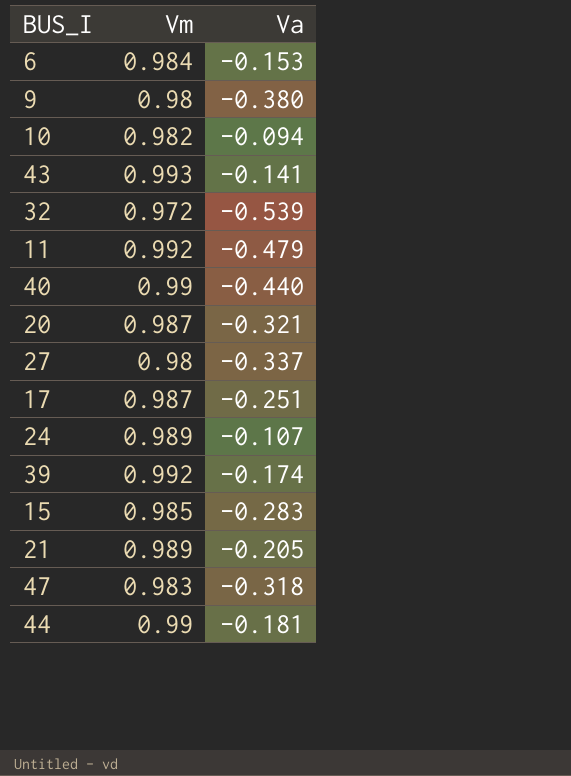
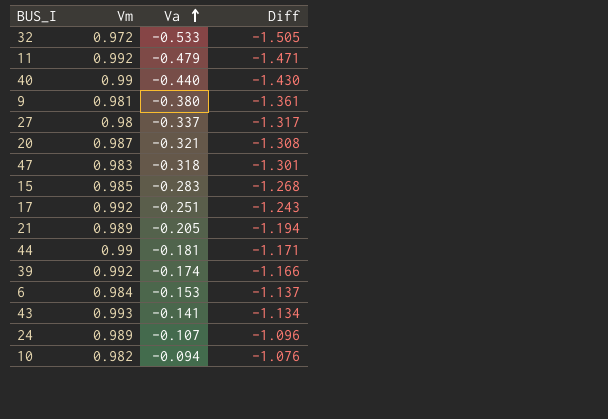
row order: none -> Va ascending
column Diff | formula: none -> [Va] - [Vm]
32 | Va: -0.539 -> -0.533
9 | Vm: 0.98 -> 0.981
17 | Vm: 0.987 -> 0.992

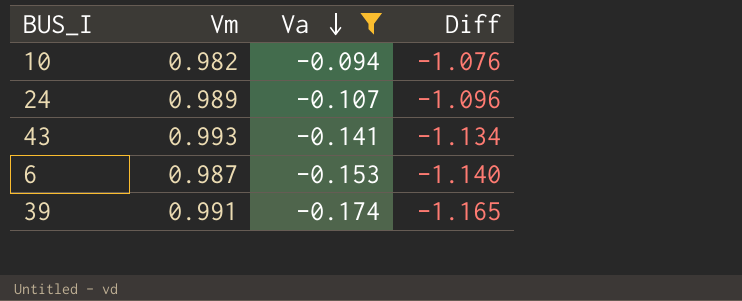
filter: none -> Va >= -0.174
row order: Va ascending -> Va descending
6 | Vm: 0.984 -> 0.987
6 | Diff: -1.137 -> -1.140
39 | Vm: 0.992 -> 0.991
39 | Diff: -1.166 -> -1.165

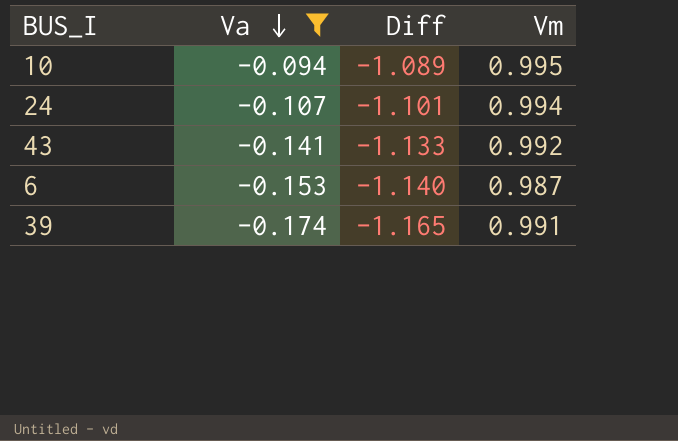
column Vm | position: 2 -> 4
10 | Diff: -1.076 -> -1.089
10 | Vm: 0.982 -> 0.995
24 | Diff: -1.096 -> -1.101
24 | Vm: 0.989 -> 0.994
43 | Diff: -1.134 -> -1.133
43 | Vm: 0.993 -> 0.992

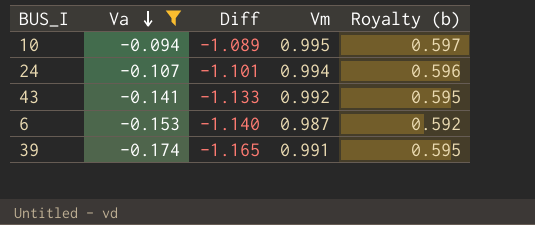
column Royalty (b) | formula: none -> [Vm] * 0.6

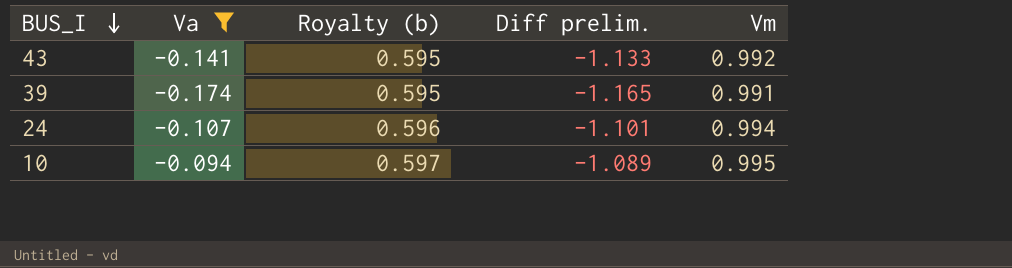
row order: Va descending -> BUS_I descending
column Royalty (b) | position: 5 -> 3
column name: Diff -> Diff prelim.
row 6: -0.153 | -1.140 | 0.987 | 0.592 -> none

